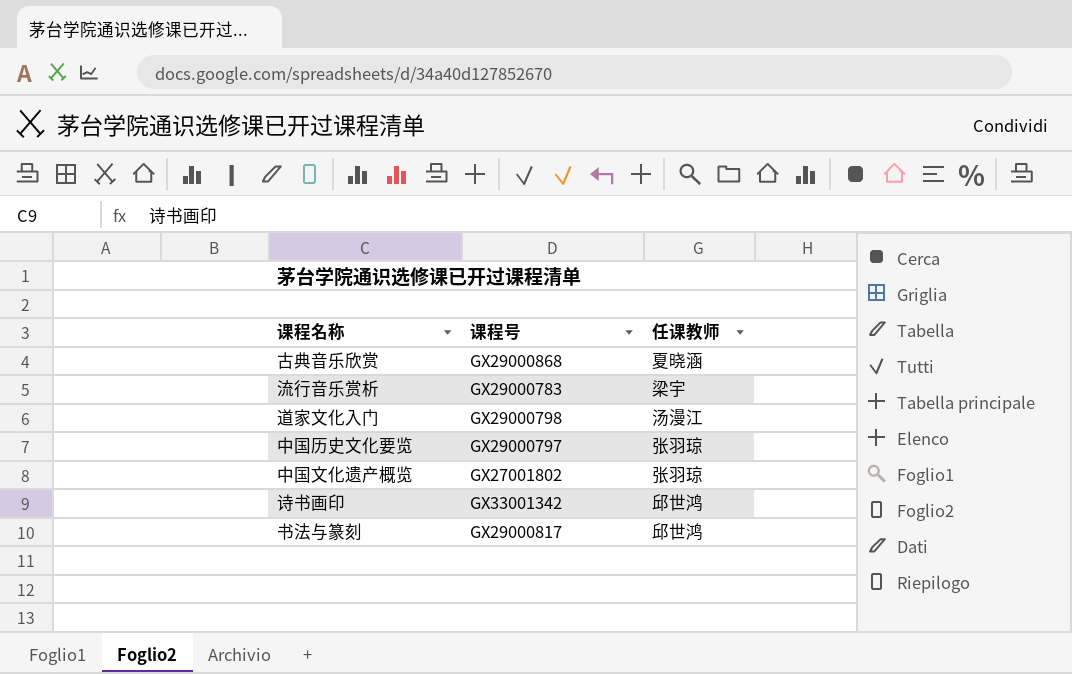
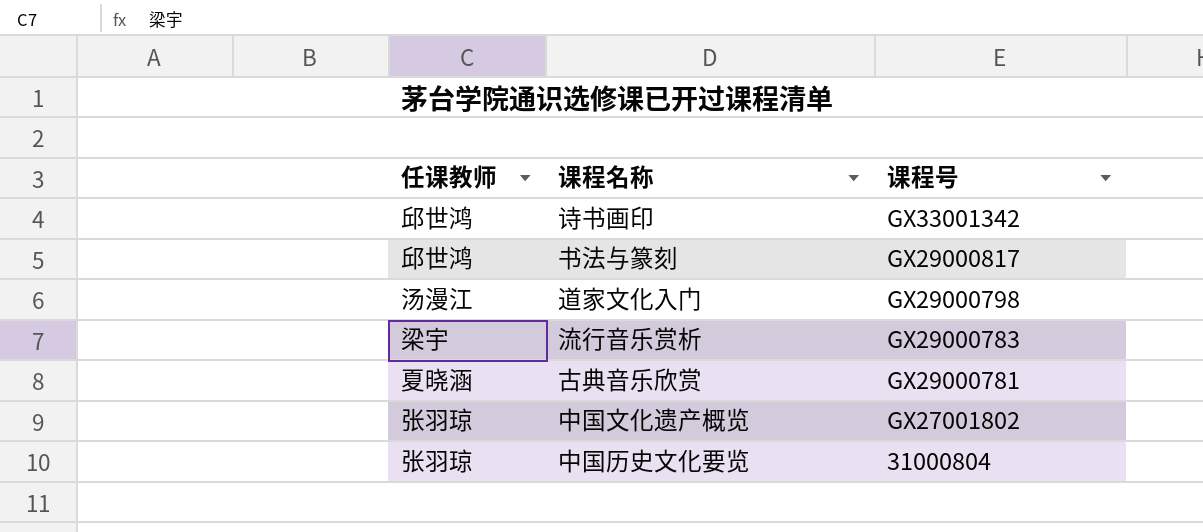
row order: none -> 课程号 descending
column 任课教师 | position: 3 -> 1
古典音乐欣赏 | 课程号: GX29000868 -> GX29000781
中国历史文化要览 | 课程号: GX29000797 -> 31000804

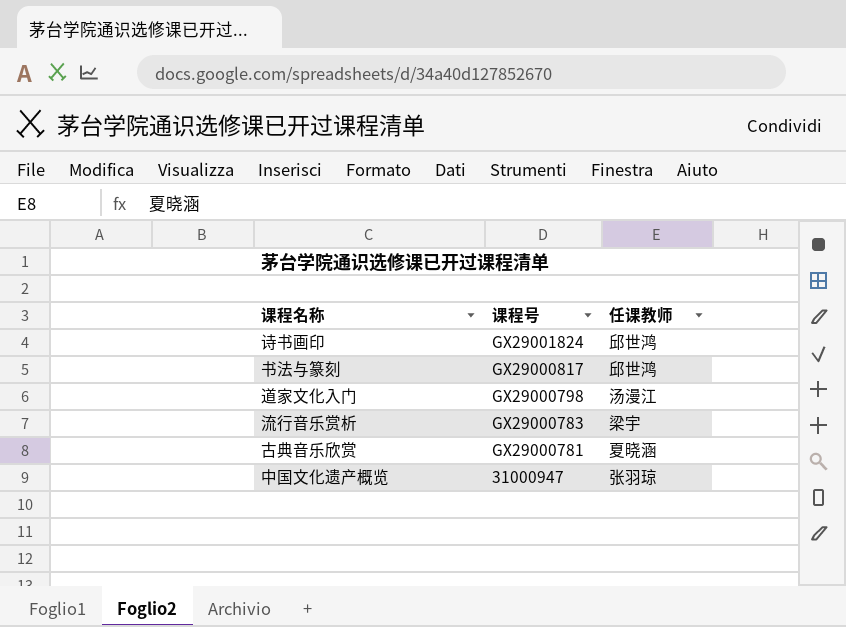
column 任课教师 | position: 1 -> 3
row 中国历史文化要览: 张羽琼 | 31000804 -> none
诗书画印 | 课程号: GX33001342 -> GX29001824
中国文化遗产概览 | 课程号: GX27001802 -> 31000947

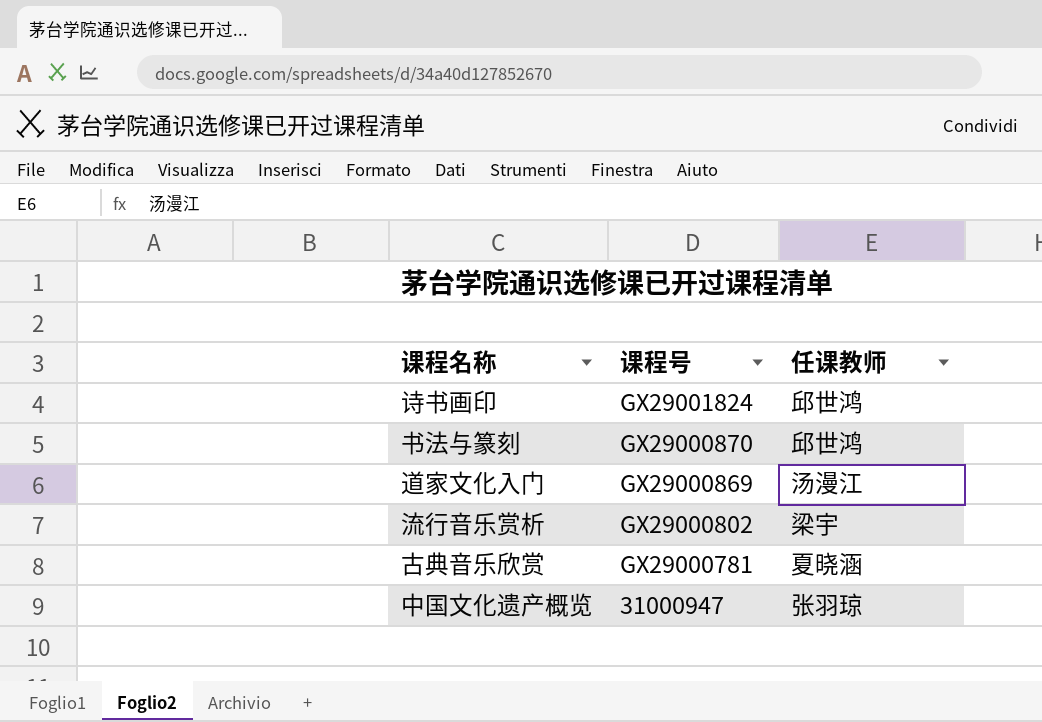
书法与篆刻 | 课程号: GX29000817 -> GX29000870
道家文化入门 | 课程号: GX29000798 -> GX29000869
流行音乐赏析 | 课程号: GX29000783 -> GX29000802

